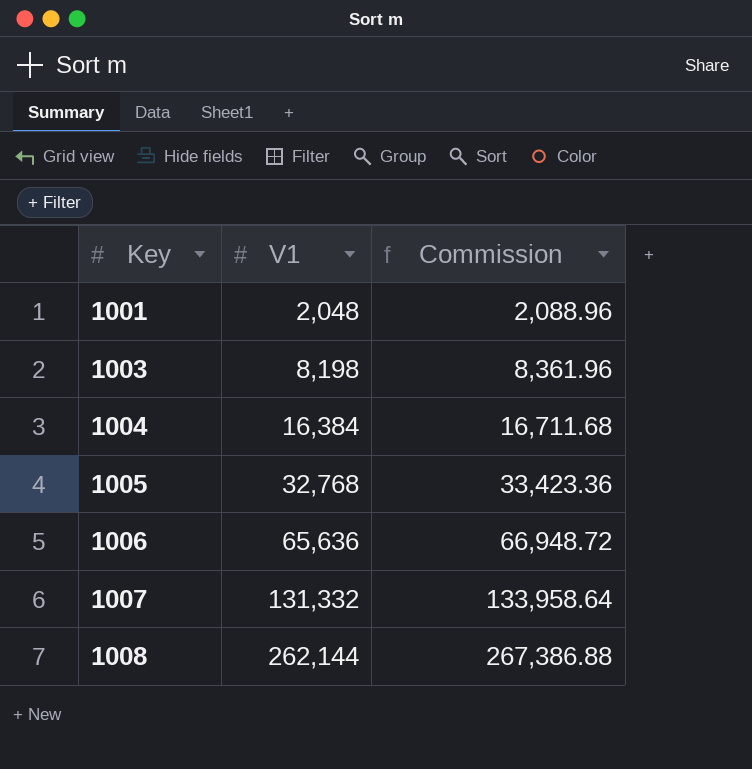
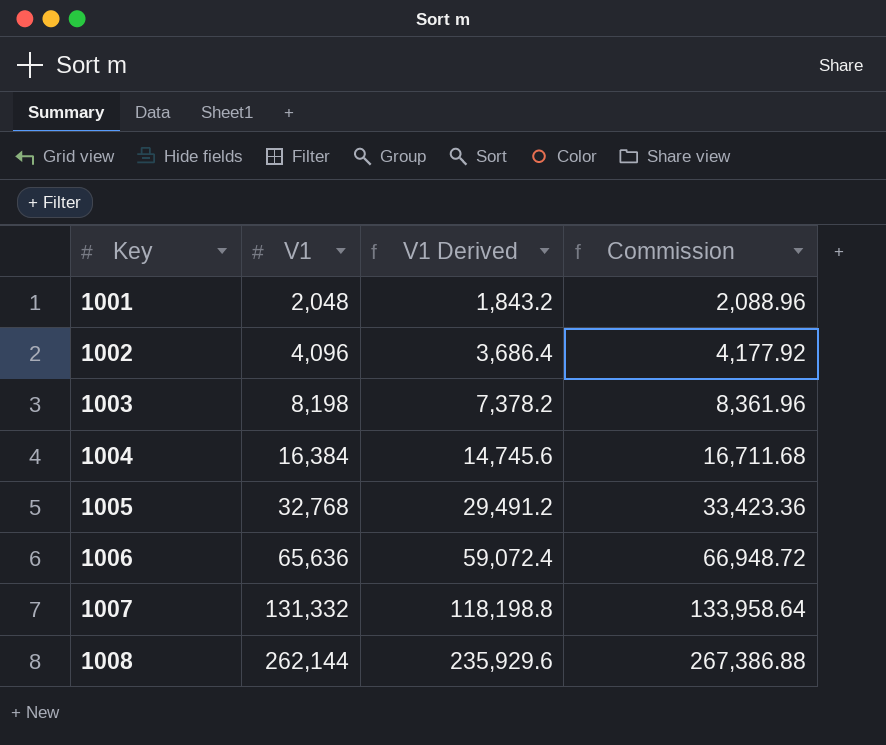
column V1 Derived | formula: none -> [V1] * 0.9
row 1002: none -> 4,096 | 3,686.4 | 4,177.92

